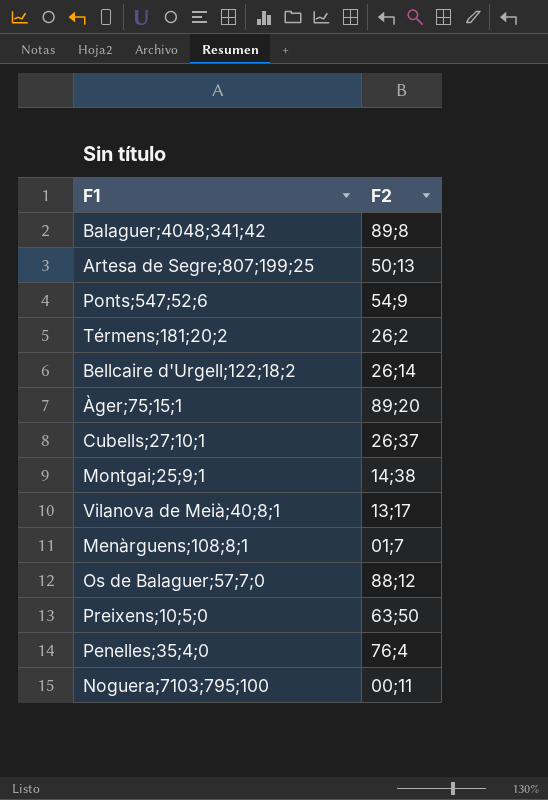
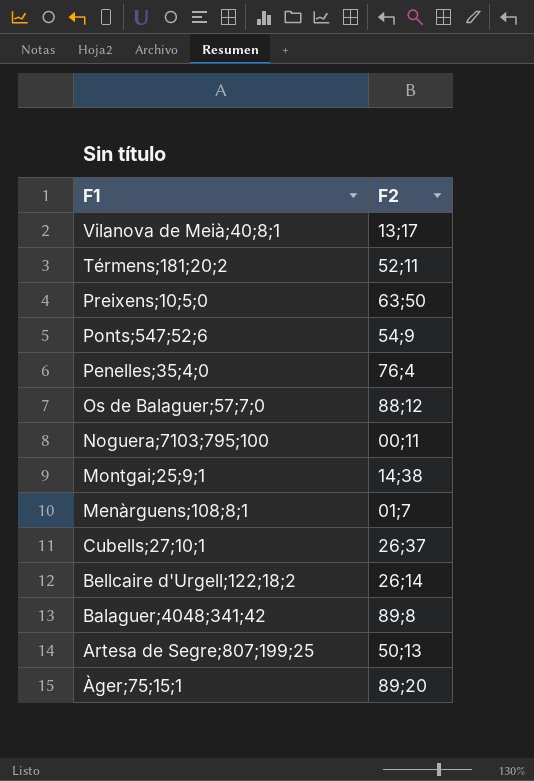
row order: none -> F1 descending
Térmens;181;20;2 | F2: 26;2 -> 52;11

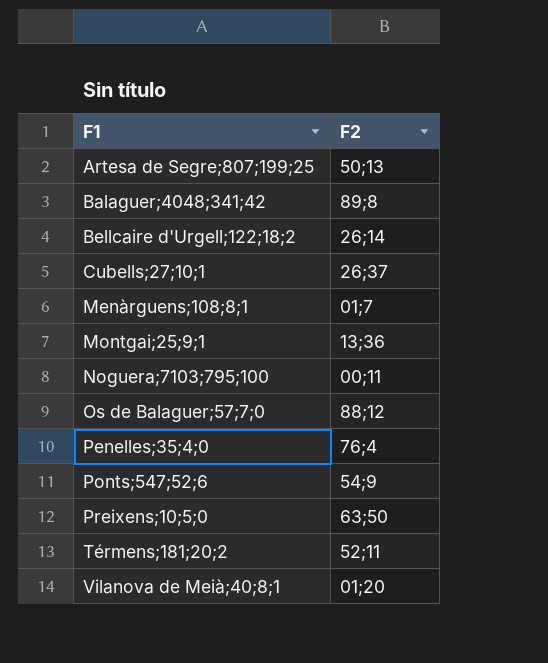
row order: F1 descending -> F1 ascending
row Àger;75;15;1: 89;20 -> none
Montgai;25;9;1 | F2: 14;38 -> 13;36
Vilanova de Meià;40;8;1 | F2: 13;17 -> 01;20

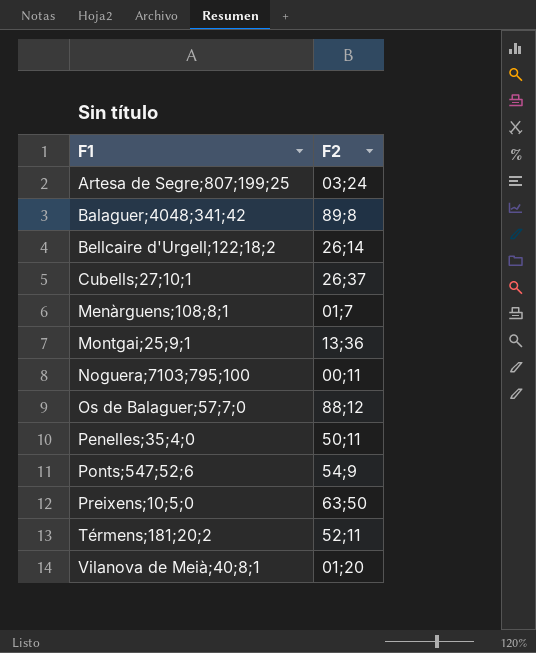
Artesa de Segre;807;199;25 | F2: 50;13 -> 03;24
Penelles;35;4;0 | F2: 76;4 -> 50;11

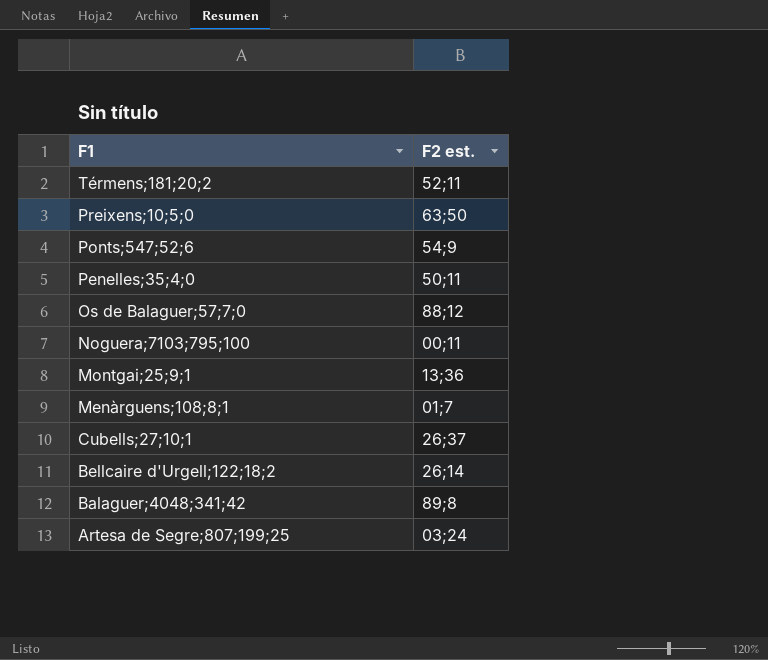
row order: F1 ascending -> F1 descending
column name: F2 -> F2 est.
row Vilanova de Meià;40;8;1: 01;20 -> none

